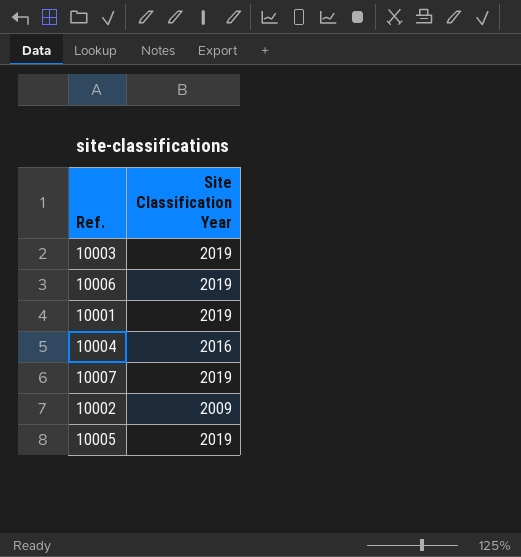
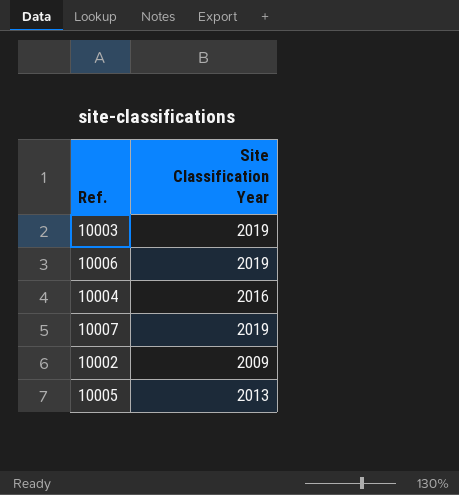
row 10001: 2019 -> none
10005 | Site Classification Year: 2019 -> 2013

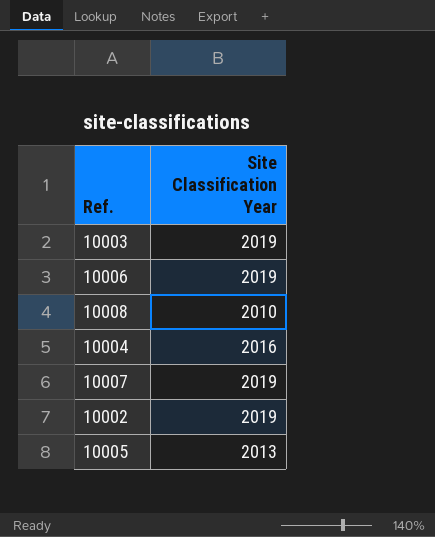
row 10008: none -> 2010
10002 | Site Classification Year: 2009 -> 2019

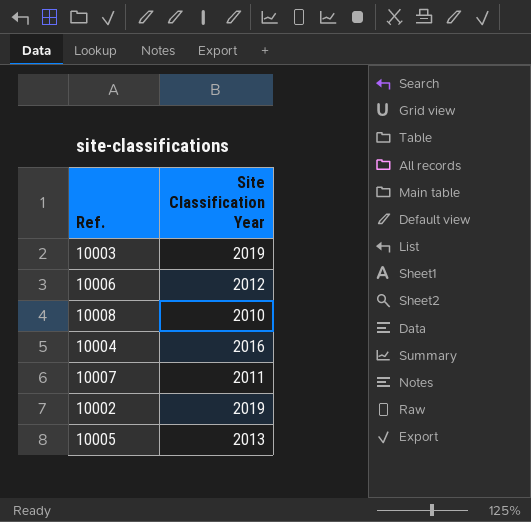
10006 | Site Classification Year: 2019 -> 2012
10007 | Site Classification Year: 2019 -> 2011

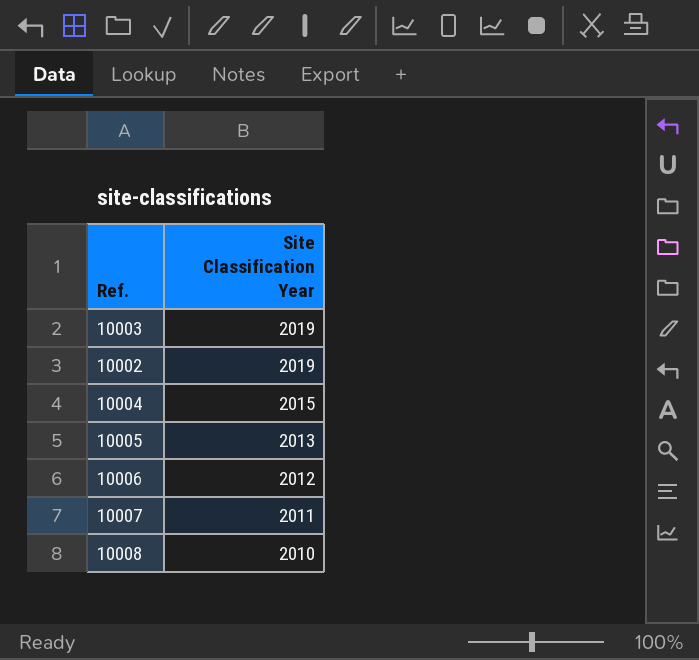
row order: none -> Site Classification Year descending
10004 | Site Classification Year: 2016 -> 2015

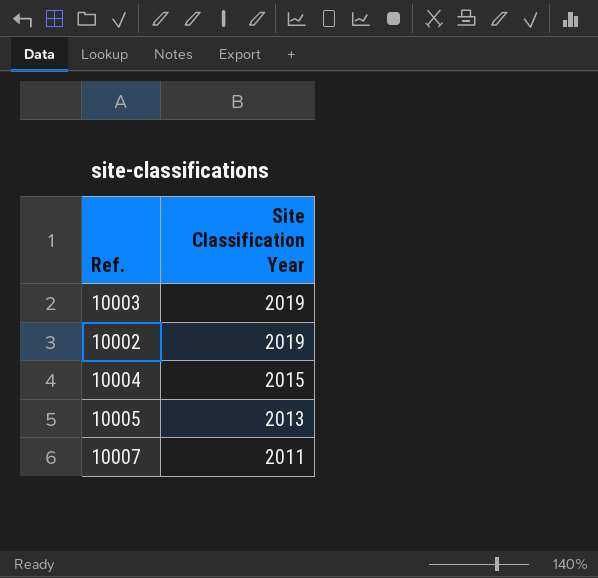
row 10006: 2012 -> none
row 10008: 2010 -> none

